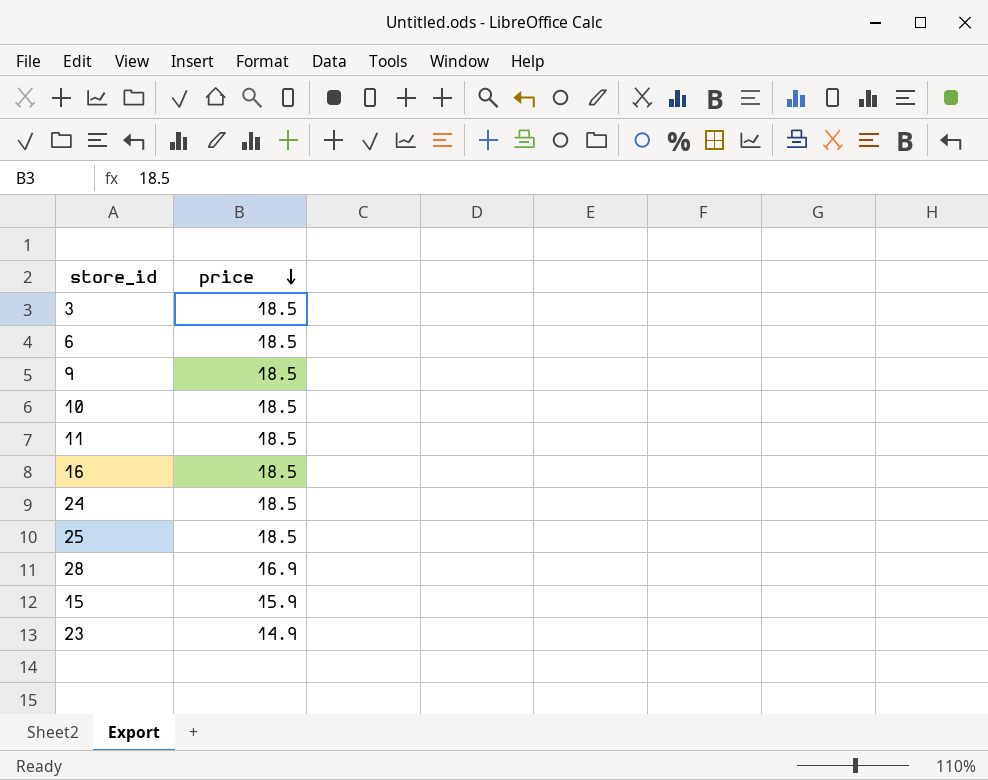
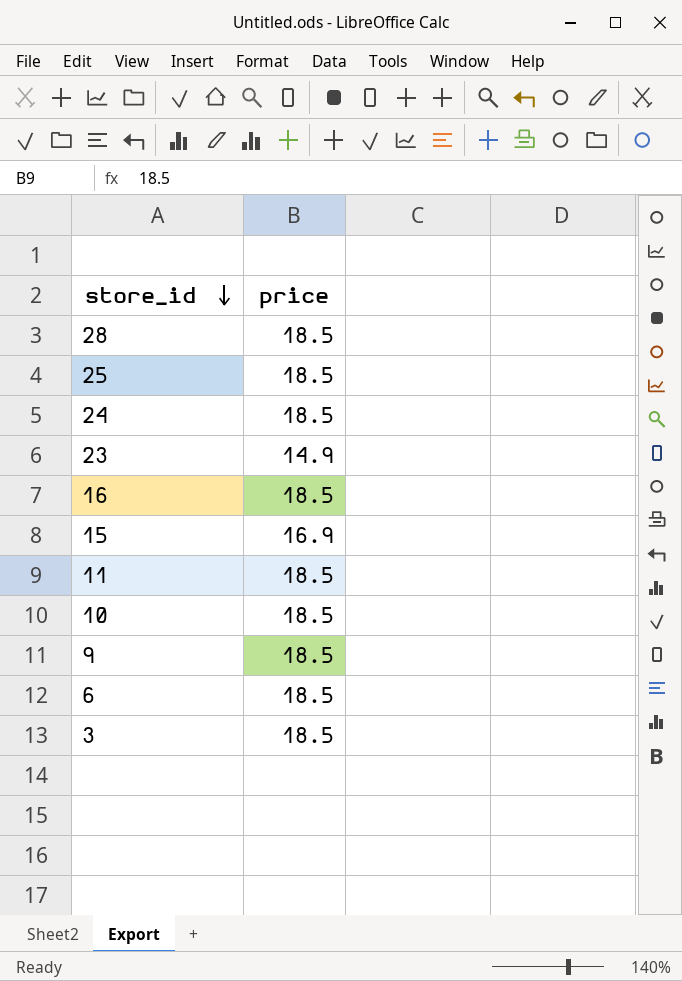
row order: price descending -> store_id descending
28 | price: 16.9 -> 18.5
15 | price: 15.9 -> 16.9

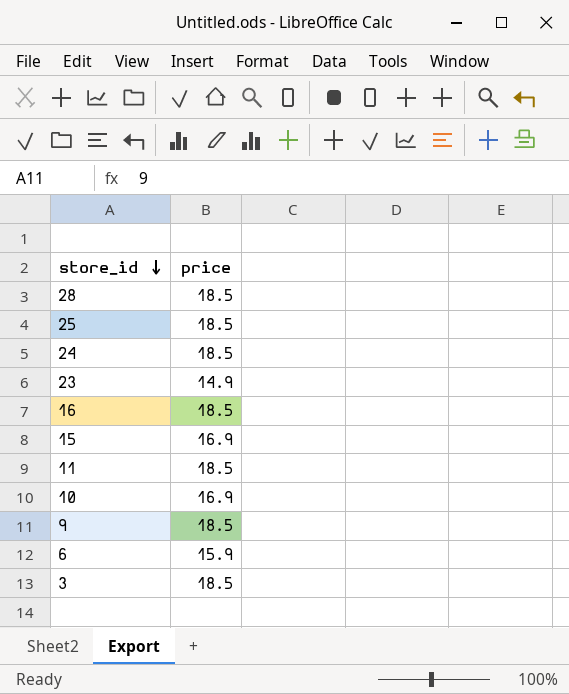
10 | price: 18.5 -> 16.9
6 | price: 18.5 -> 15.9

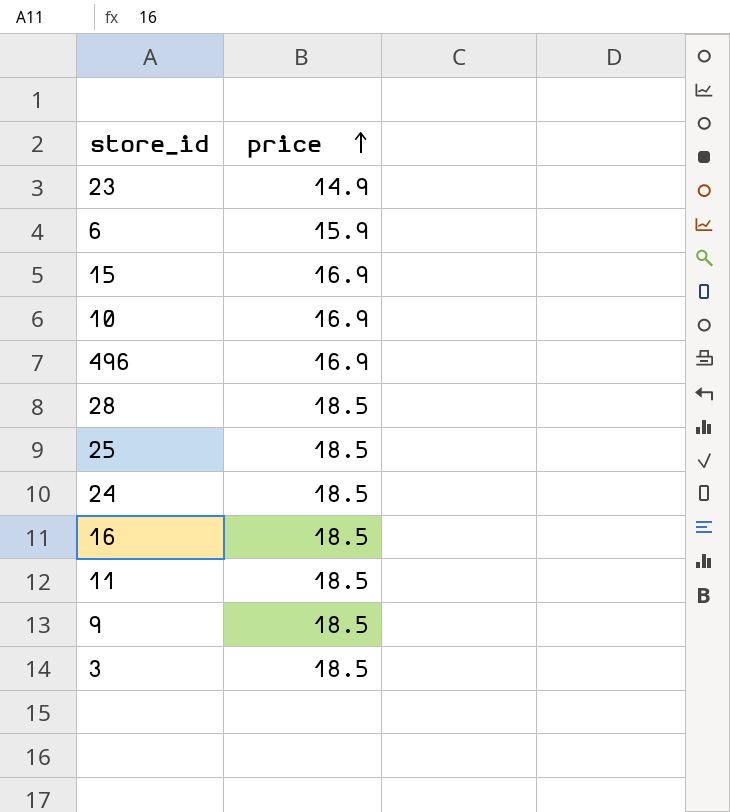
row order: store_id descending -> price ascending
row 496: none -> 16.9

